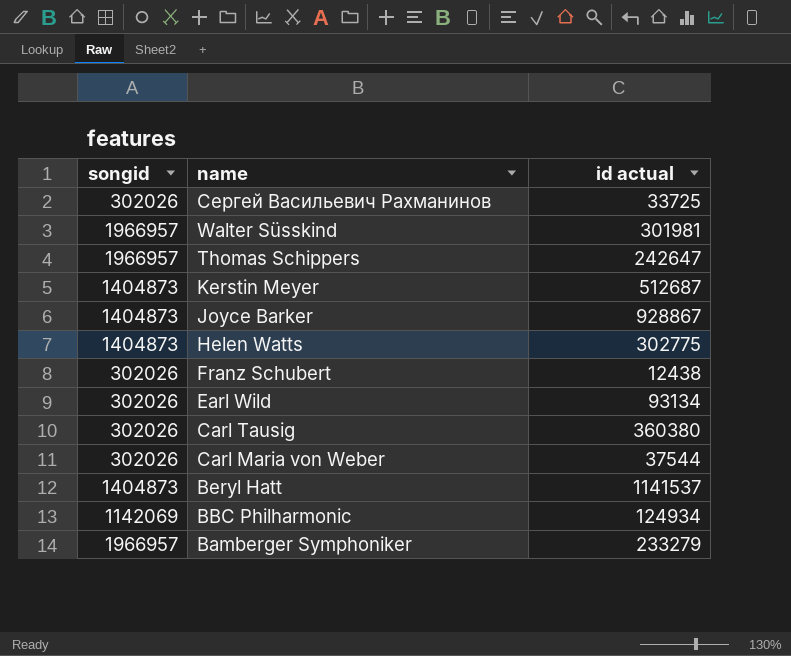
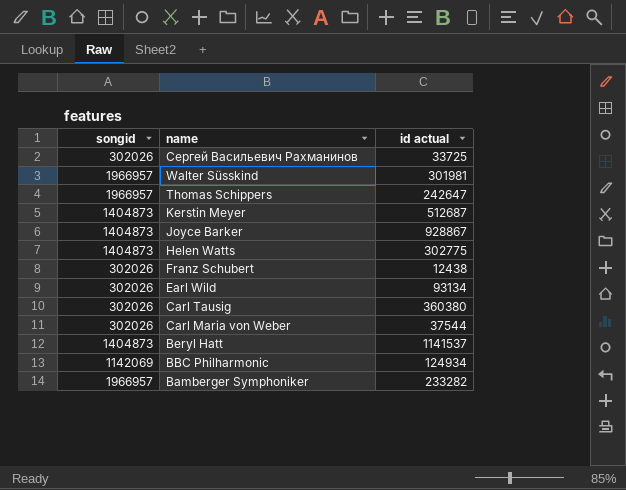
Bamberger Symphoniker | id actual: 233279 -> 233282

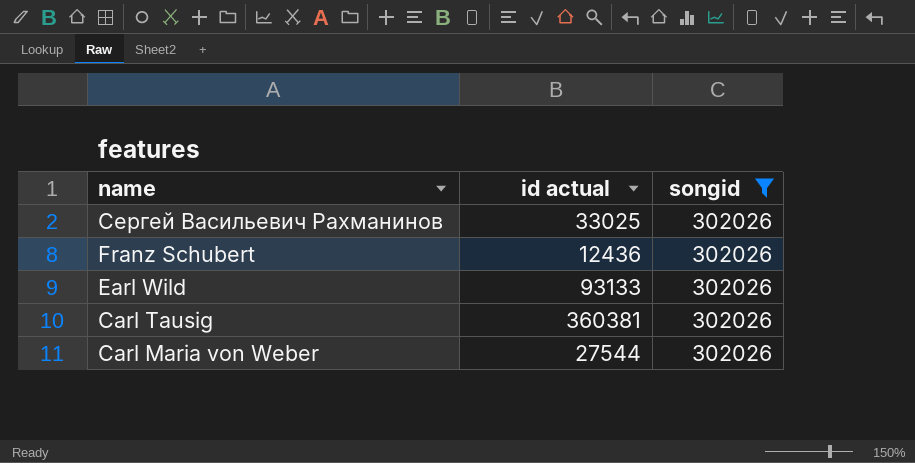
filter: none -> songid = 302026
column songid | position: 1 -> 3
Сергей Васильевич Рахманинов | id actual: 33725 -> 33025
Franz Schubert | id actual: 12438 -> 12436
Earl Wild | id actual: 93134 -> 93133
Carl Tausig | id actual: 360380 -> 360381
Carl Maria von Weber | id actual: 37544 -> 27544

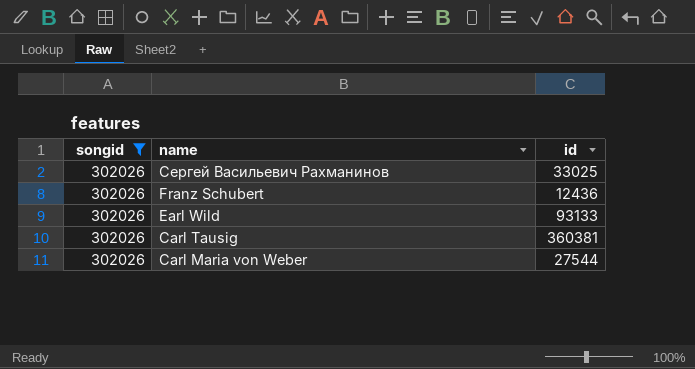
column songid | position: 3 -> 1
column name: id actual -> id

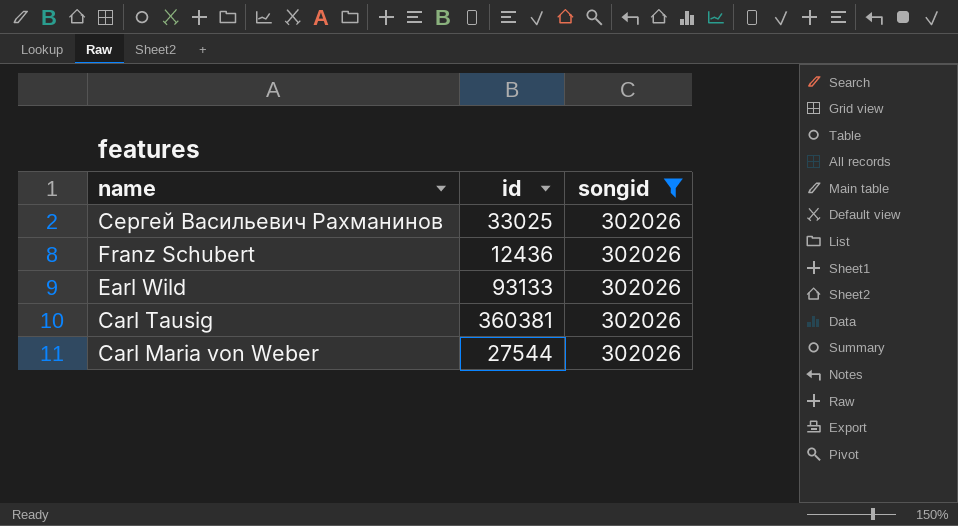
column songid | position: 1 -> 3

